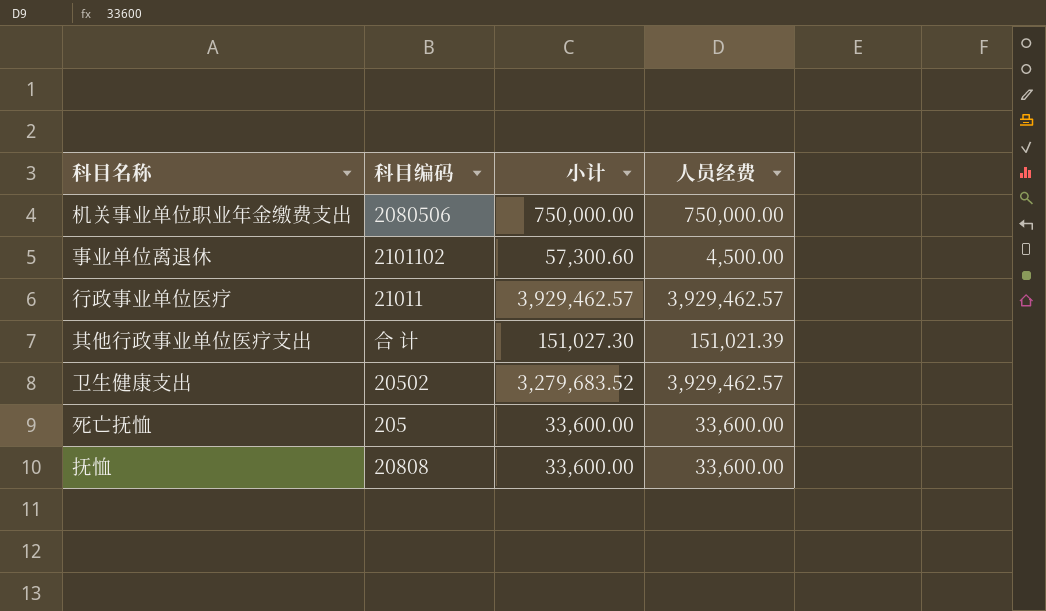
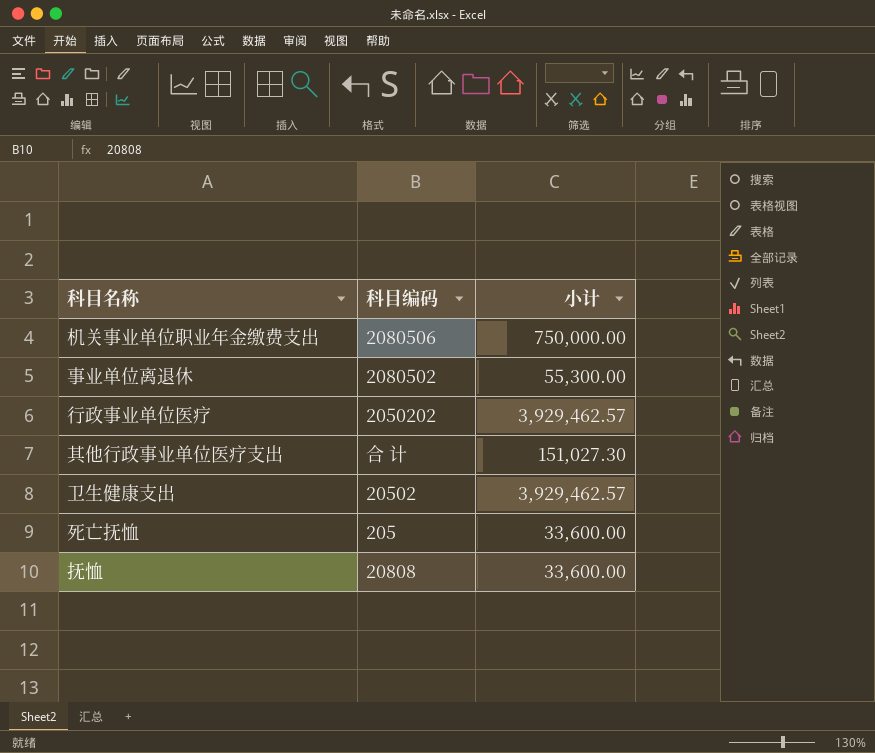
column 人员经费 | position: 4 -> none
事业单位离退休 | 科目编码: 2101102 -> 2080502
事业单位离退休 | 小计: 57,300.60 -> 55,300.00
行政事业单位医疗 | 科目编码: 21011 -> 2050202
卫生健康支出 | 小计: 3,279,683.52 -> 3,929,462.57

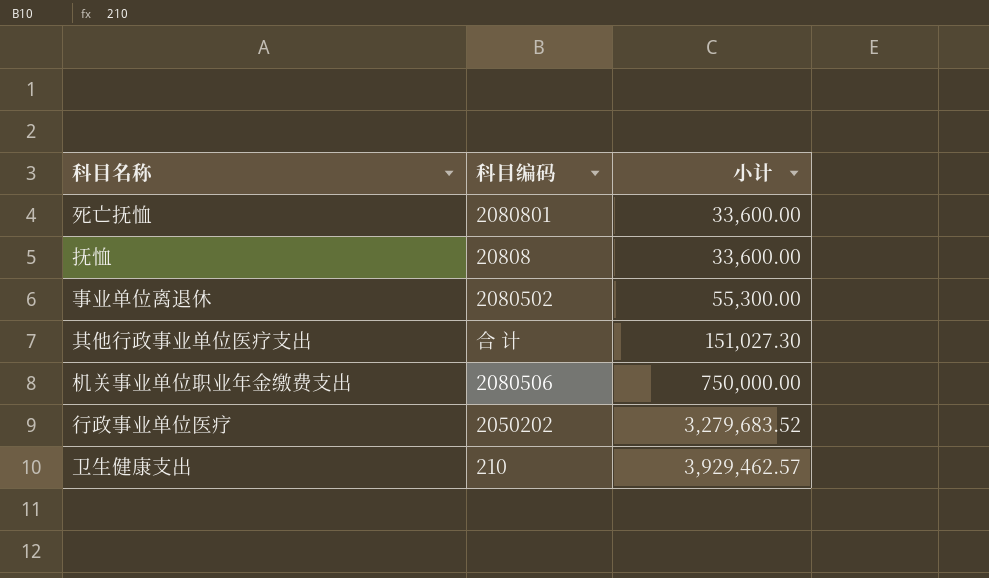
row order: none -> 小计 ascending
死亡抚恤 | 科目编码: 205 -> 2080801
行政事业单位医疗 | 小计: 3,929,462.57 -> 3,279,683.52
卫生健康支出 | 科目编码: 20502 -> 210

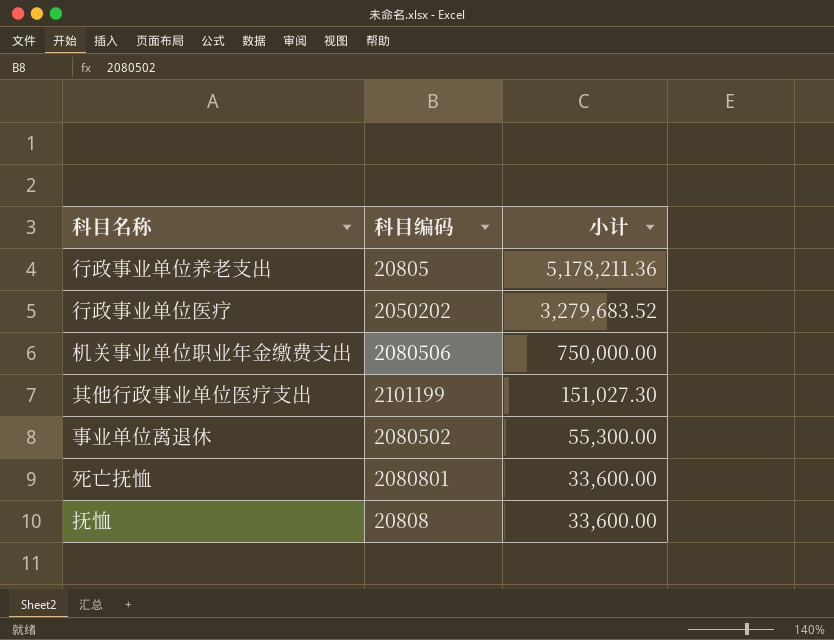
row order: 小计 ascending -> 小计 descending
row 卫生健康支出: 210 | 3,929,462.57 -> none
row 行政事业单位养老支出: none -> 20805 | 5,178,211.36
其他行政事业单位医疗支出 | 科目编码: 合 计 -> 2101199

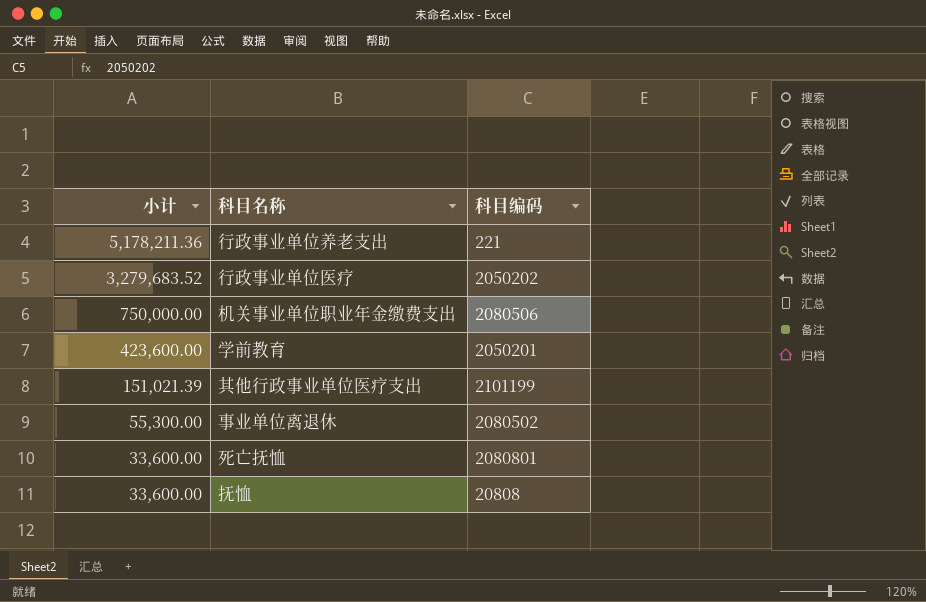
column 小计 | position: 3 -> 1
行政事业单位养老支出 | 科目编码: 20805 -> 221
row 学前教育: none -> 423,600.00 | 2050201
其他行政事业单位医疗支出 | 小计: 151,027.30 -> 151,021.39

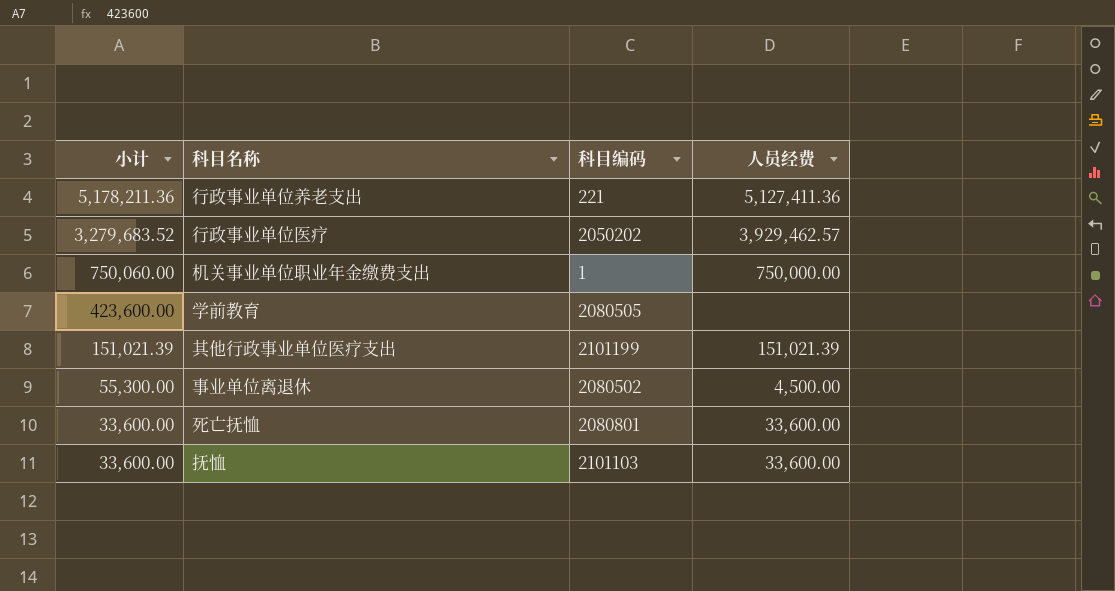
column 人员经费 | position: none -> 4
机关事业单位职业年金缴费支出 | 小计: 750,000.00 -> 750,060.00
机关事业单位职业年金缴费支出 | 科目编码: 2080506 -> 1
学前教育 | 科目编码: 2050201 -> 2080505
抚恤 | 科目编码: 20808 -> 2101103

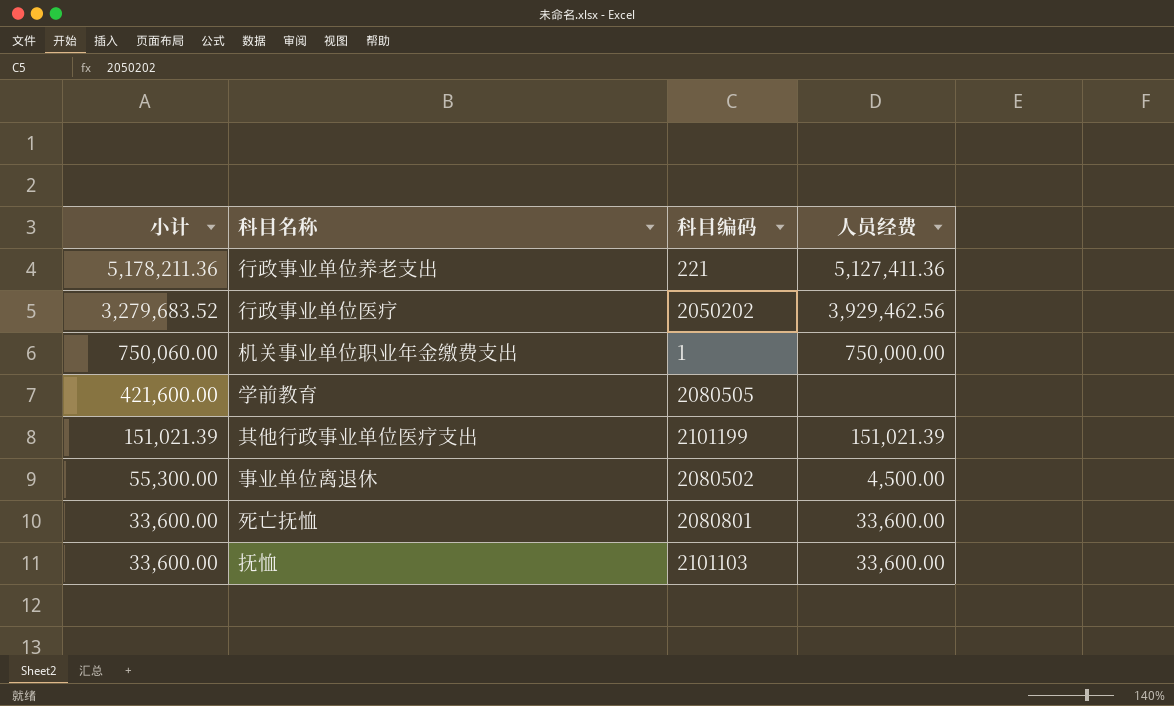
行政事业单位医疗 | 人员经费: 3,929,462.57 -> 3,929,462.56
学前教育 | 小计: 423,600.00 -> 421,600.00

